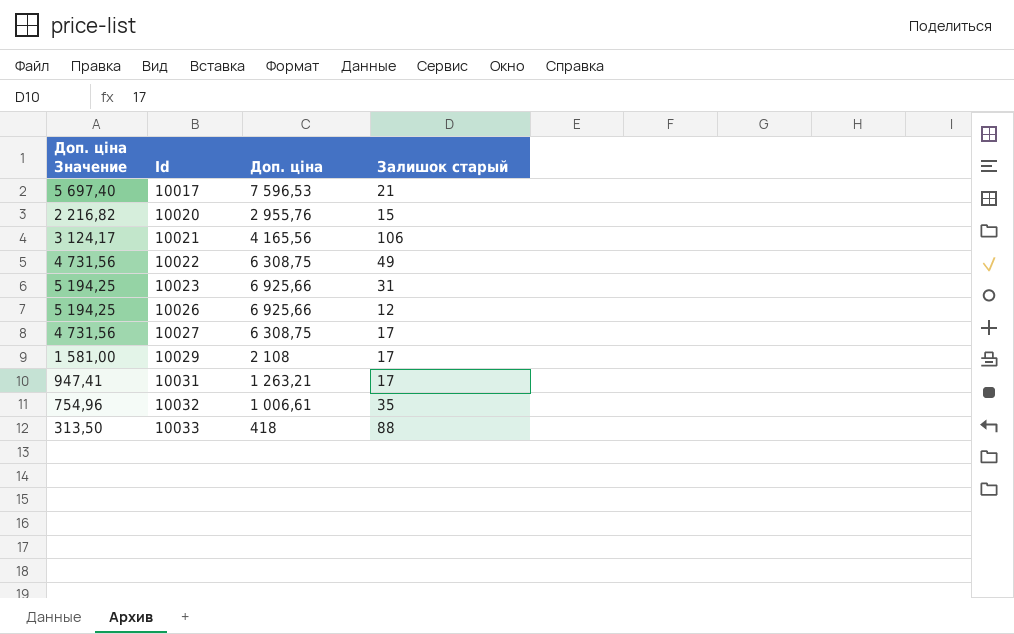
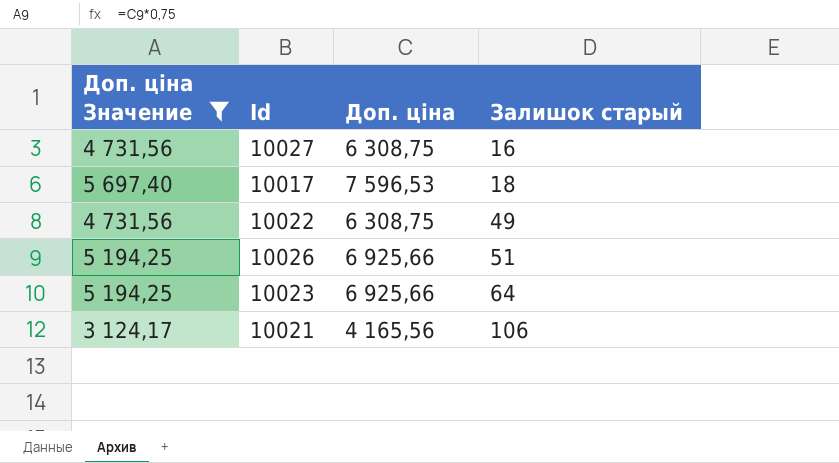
filter: none -> Доп. ціна Значение >= 3 124,17
row order: Id ascending -> Залишок старый ascending
10027 | Залишок старый: 17 -> 16
10017 | Залишок старый: 21 -> 18
10026 | Залишок старый: 12 -> 51
10023 | Залишок старый: 31 -> 64

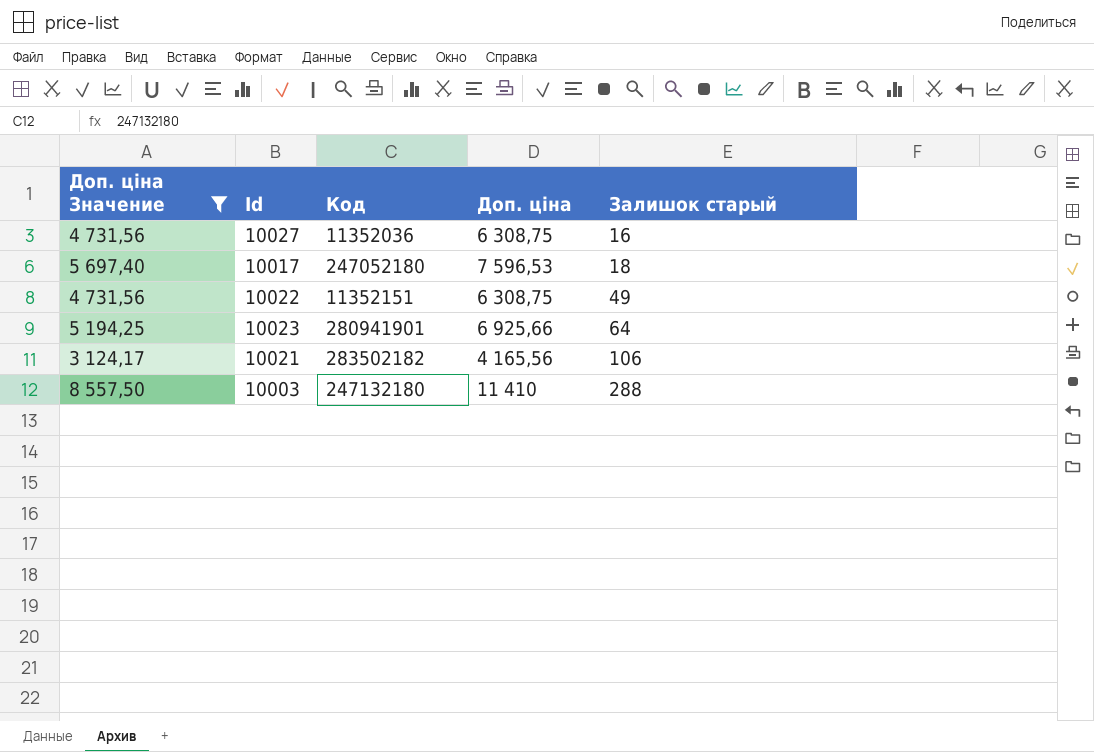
column Код | position: none -> 3
row 10026: 5 194,25 | 6 925,66 | 51 -> none
row 10003: none -> 8 557,50 | 247132180 | 11 410 | 288

